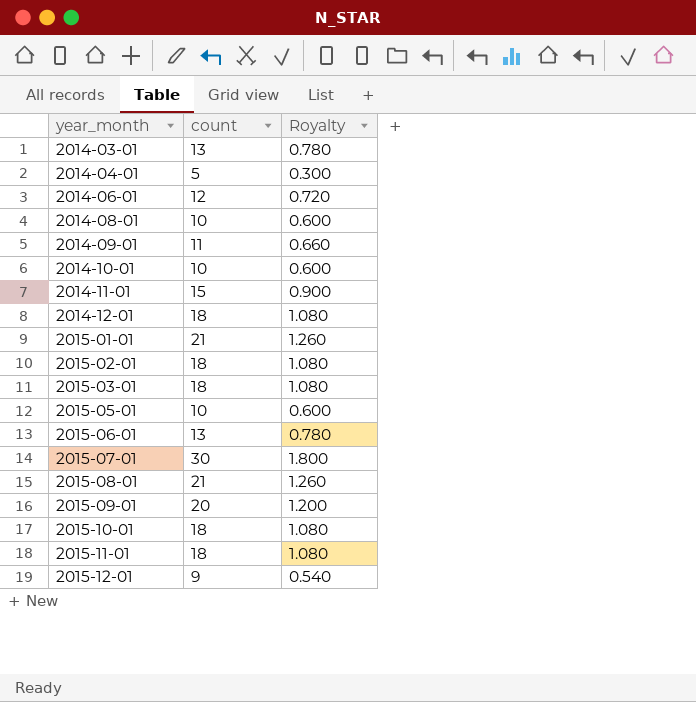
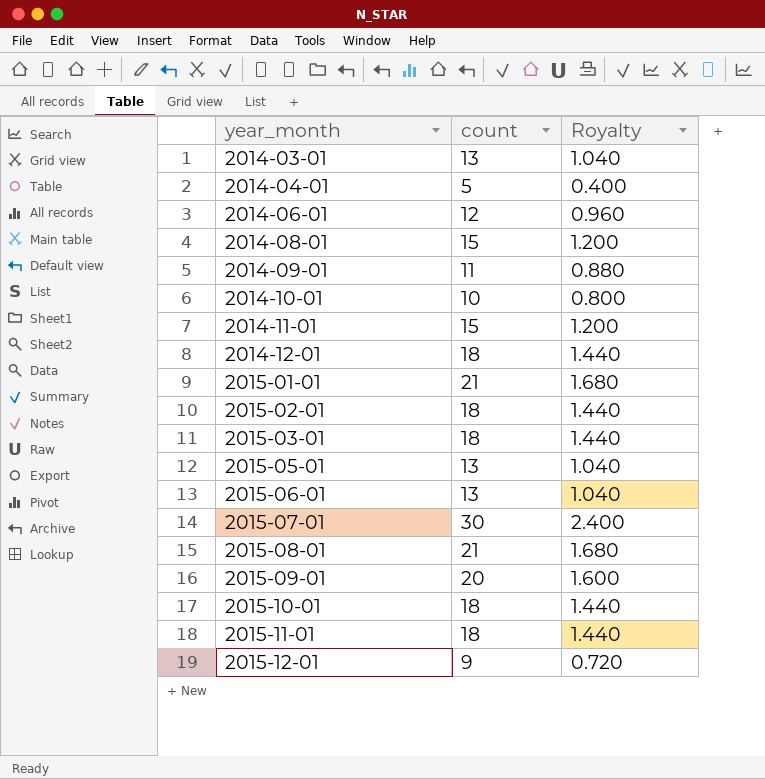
column Royalty | formula: [count] * 0.06 -> [count] * 0.08
2014-08-01 | count: 10 -> 15
2015-05-01 | count: 10 -> 13

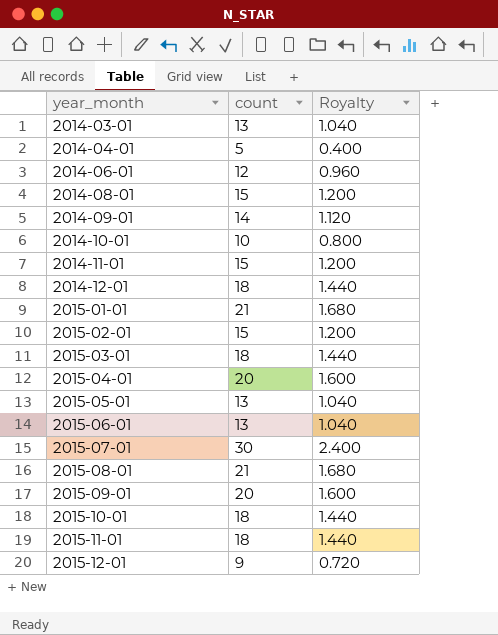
2014-09-01 | count: 11 -> 14
2014-09-01 | Royalty: 0.880 -> 1.120
2015-02-01 | count: 18 -> 15
2015-02-01 | Royalty: 1.440 -> 1.200
row 2015-04-01: none -> 20 | 1.600

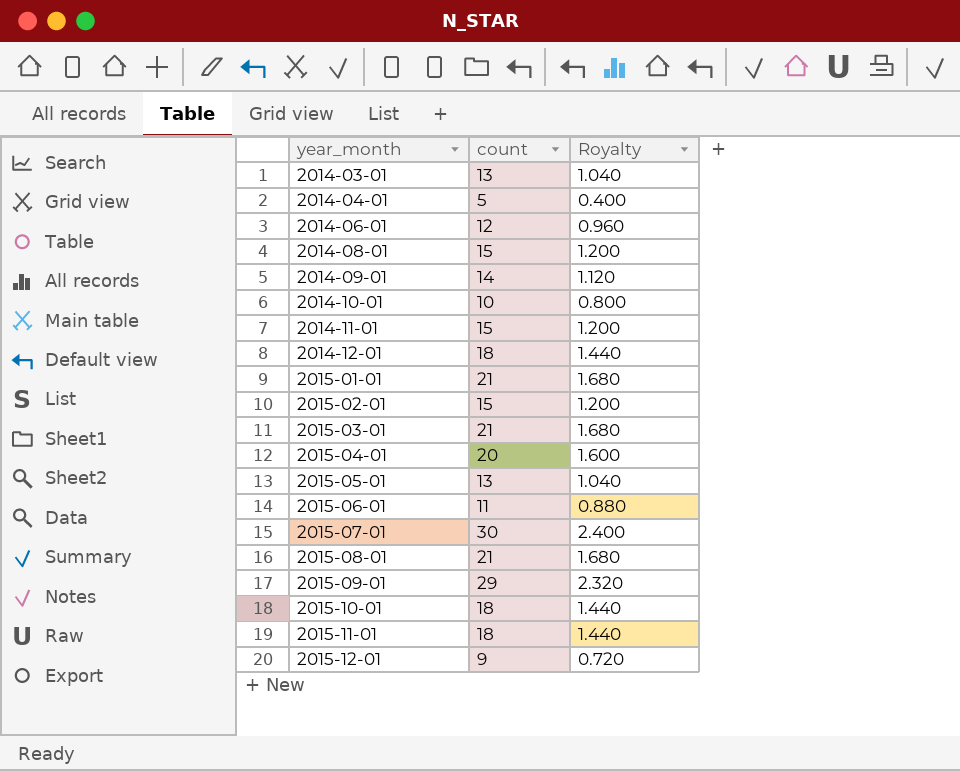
2015-03-01 | count: 18 -> 21
2015-03-01 | Royalty: 1.440 -> 1.680
2015-06-01 | count: 13 -> 11
2015-06-01 | Royalty: 1.040 -> 0.880
2015-09-01 | count: 20 -> 29
2015-09-01 | Royalty: 1.600 -> 2.320

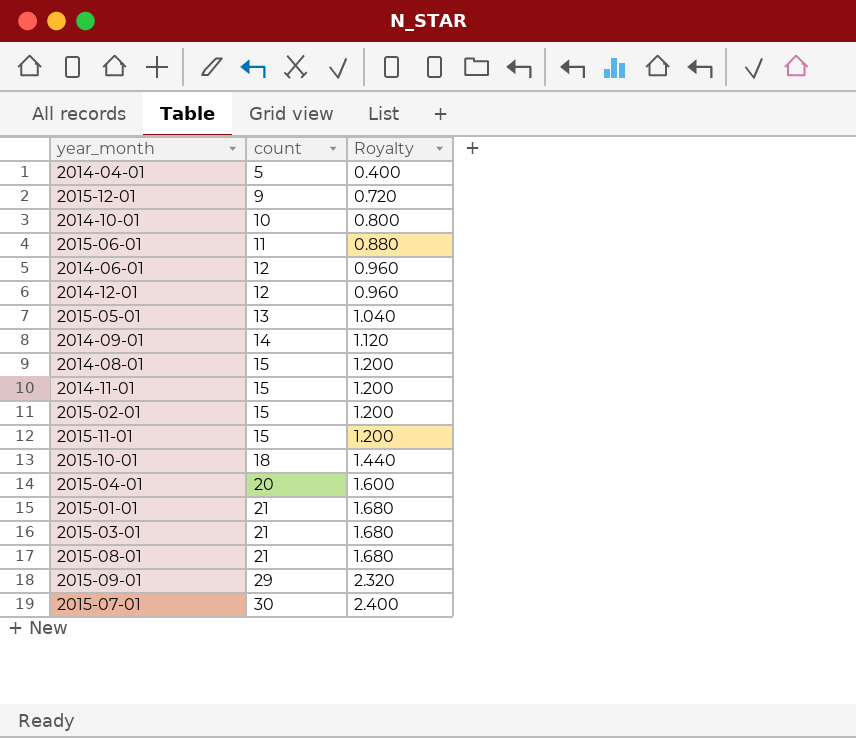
row order: year_month ascending -> count ascending
row 2014-03-01: 13 | 1.040 -> none
2014-12-01 | count: 18 -> 12
2014-12-01 | Royalty: 1.440 -> 0.960
2015-11-01 | count: 18 -> 15
2015-11-01 | Royalty: 1.440 -> 1.200

